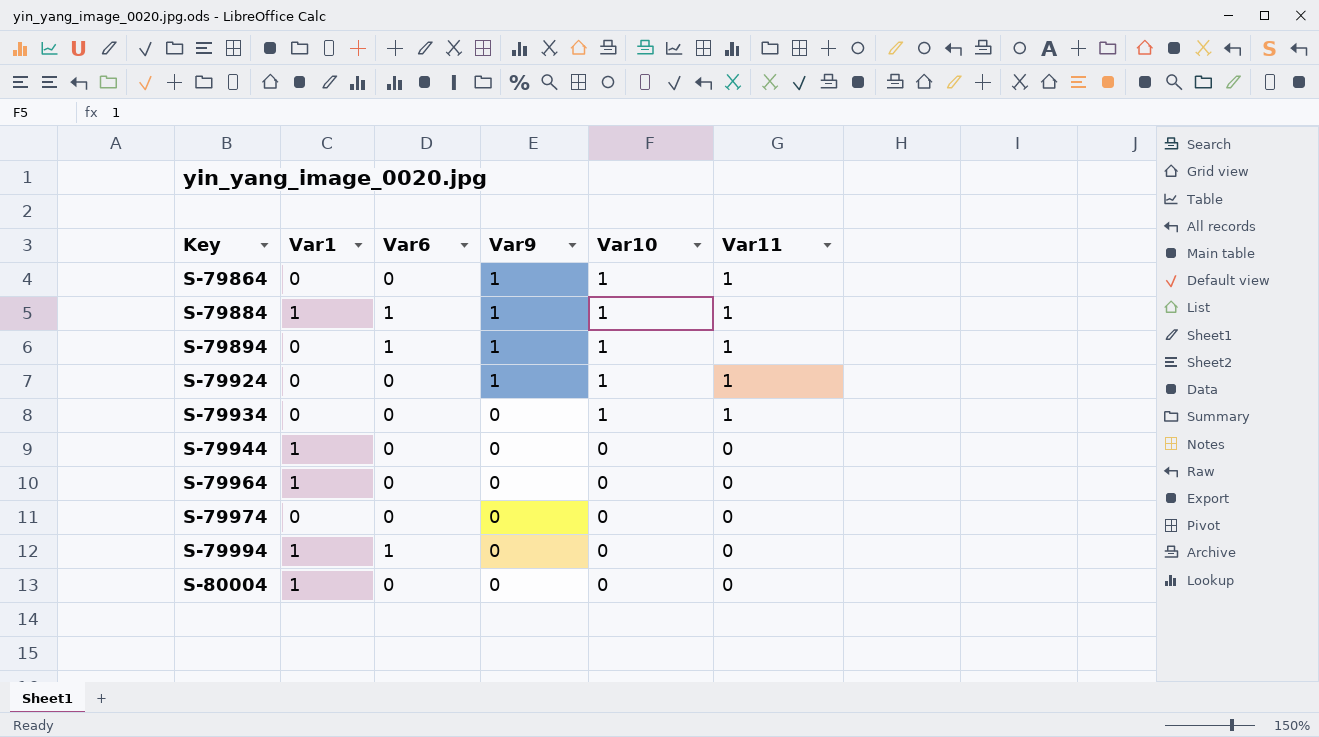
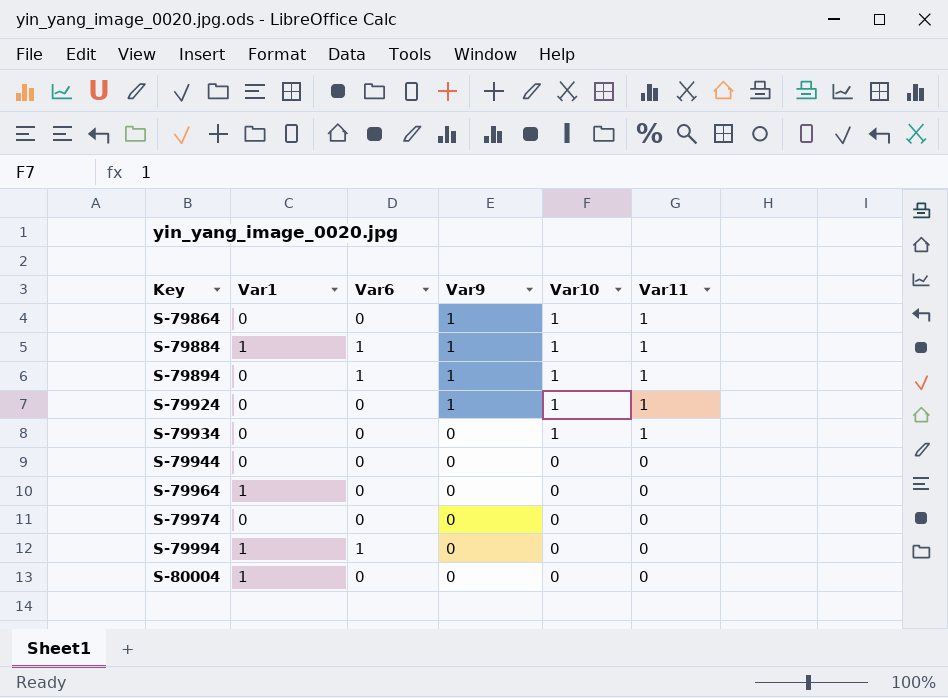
S-79944 | Var1: 1 -> 0

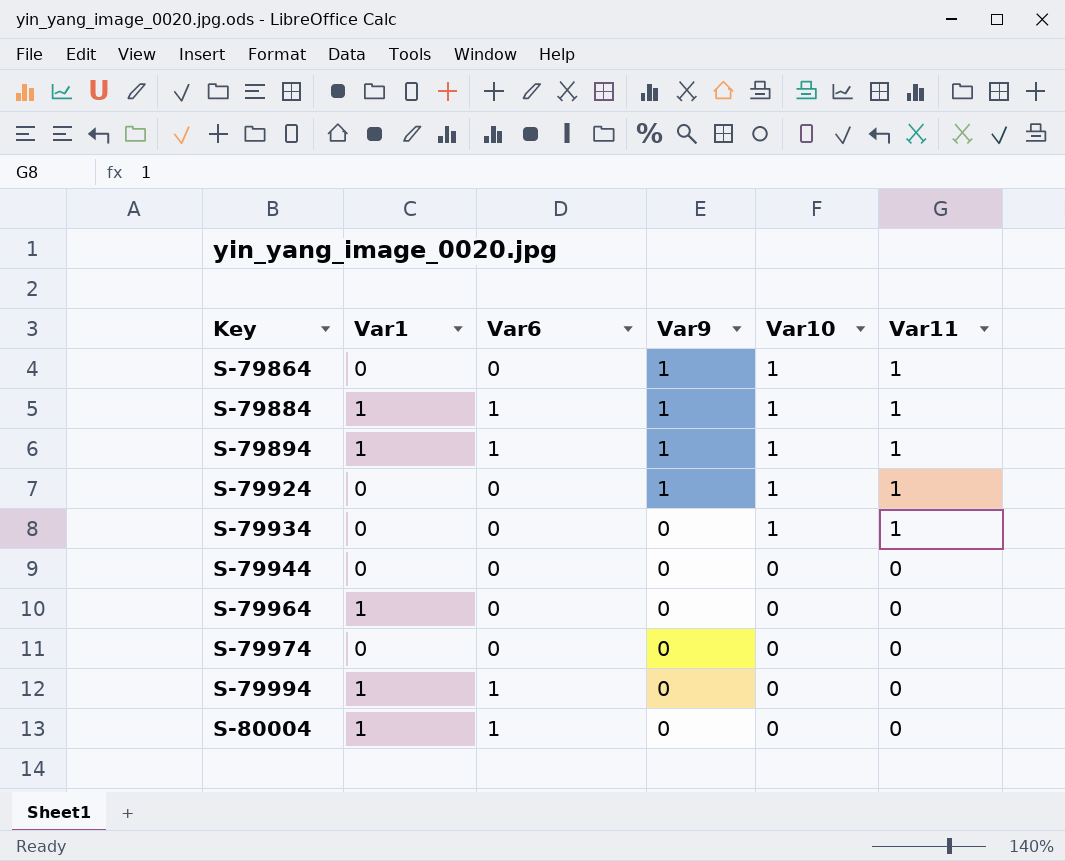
S-79894 | Var1: 0 -> 1
S-80004 | Var6: 0 -> 1

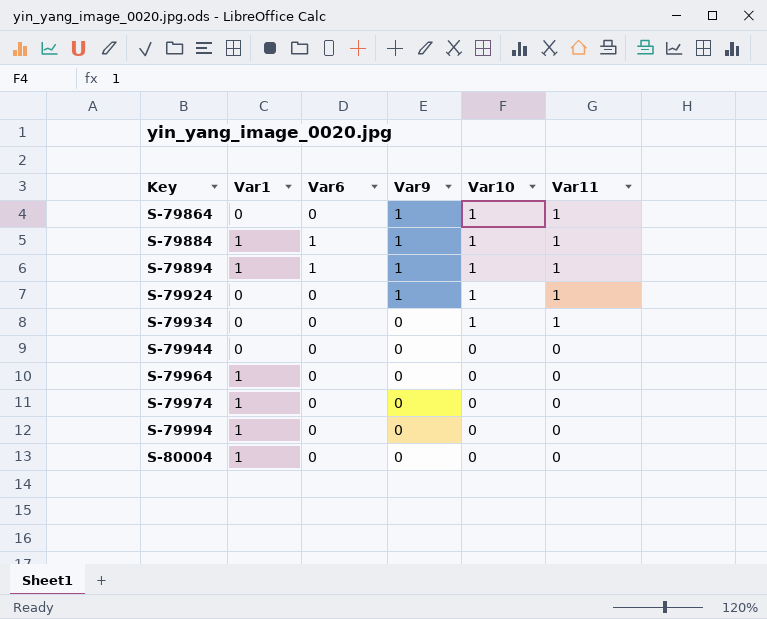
S-79974 | Var1: 0 -> 1
S-79994 | Var6: 1 -> 0
S-80004 | Var6: 1 -> 0

